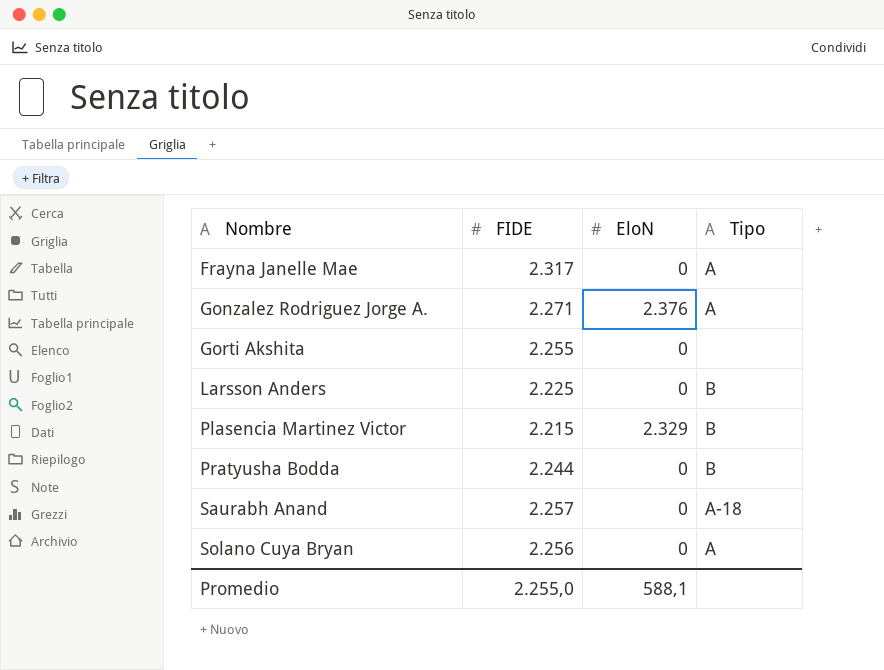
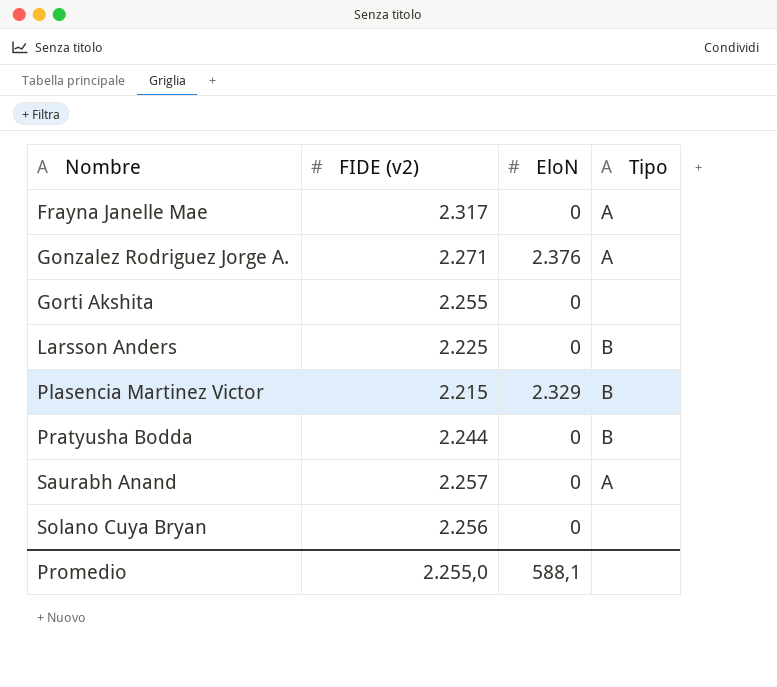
column name: FIDE -> FIDE (v2)
Saurabh Anand | Tipo: A-18 -> A
Solano Cuya Bryan | Tipo: A -> none

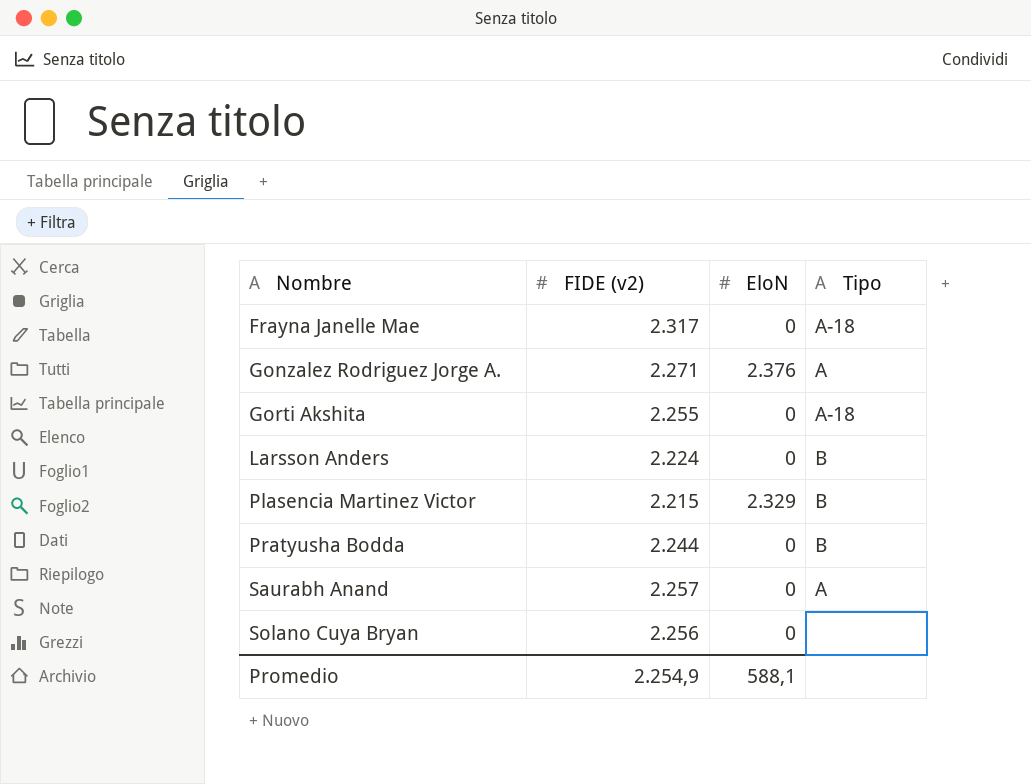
Frayna Janelle Mae | Tipo: A -> A-18
Gorti Akshita | Tipo: none -> A-18
Larsson Anders | FIDE (v2): 2.225 -> 2.224
Promedio | FIDE (v2): 2.255,0 -> 2.254,9

